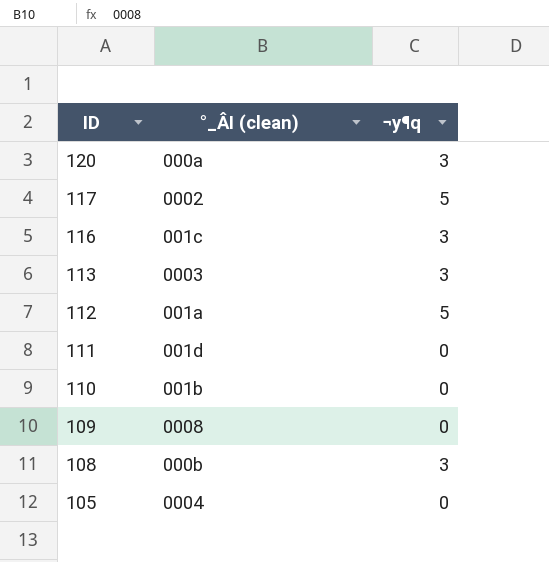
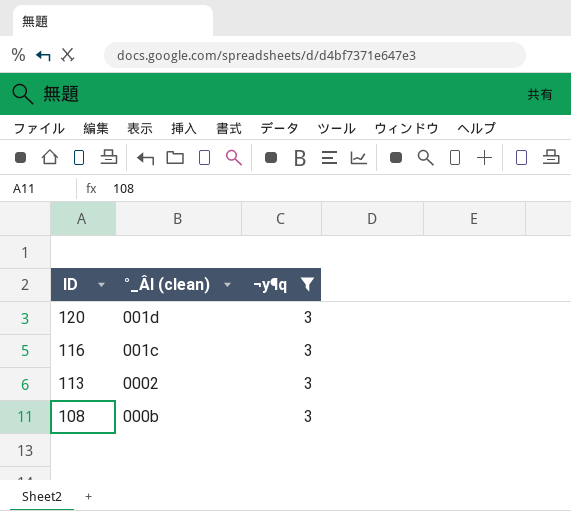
filter: none -> ¬y¶q = 3
120 | °_ÂI (clean): 000a -> 001d
113 | °_ÂI (clean): 0003 -> 0002

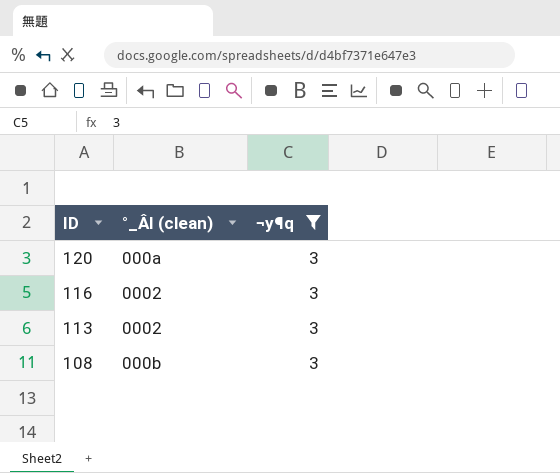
120 | °_ÂI (clean): 001d -> 000a
116 | °_ÂI (clean): 001c -> 0002

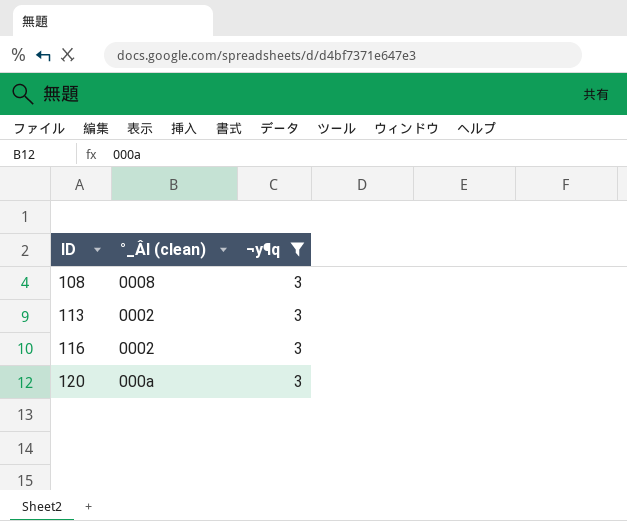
row order: ID descending -> ID ascending
108 | °_ÂI (clean): 000b -> 0008

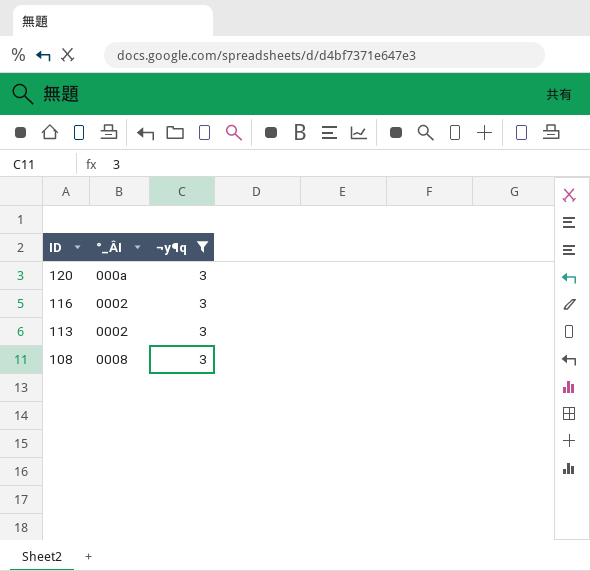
row order: ID ascending -> ID descending
column name: °_ÂI (clean) -> °_ÂI

